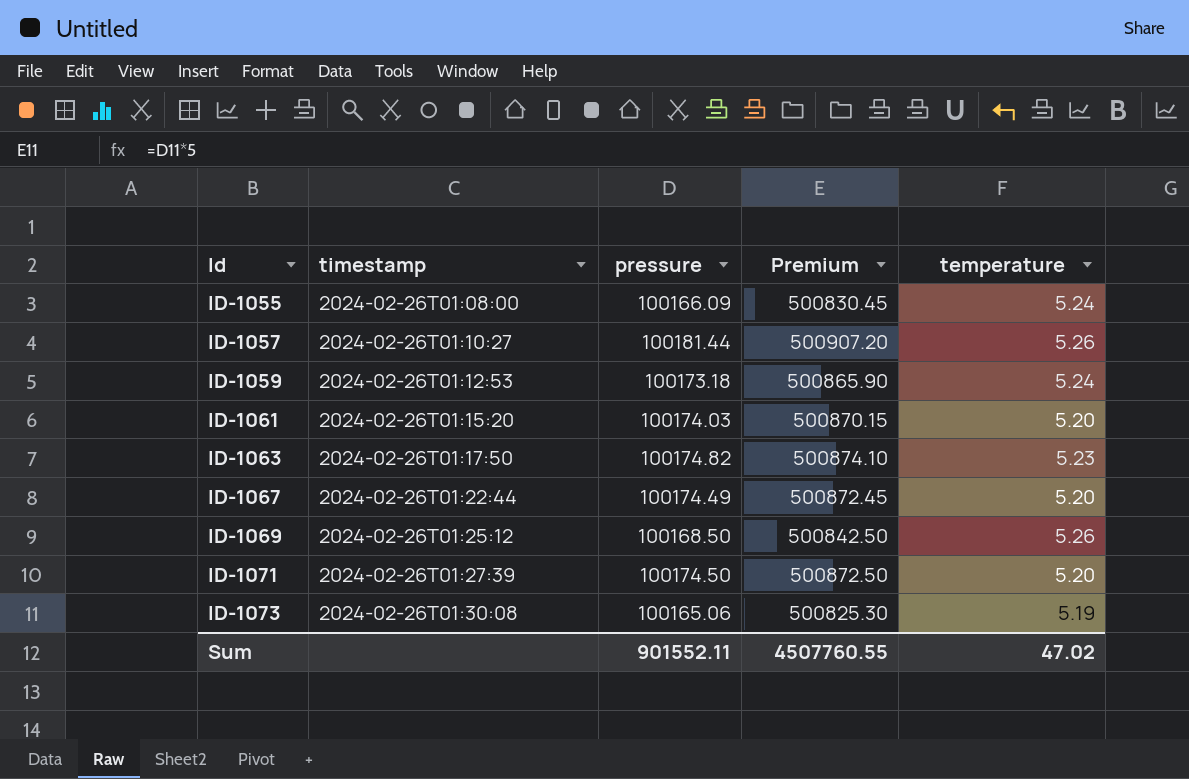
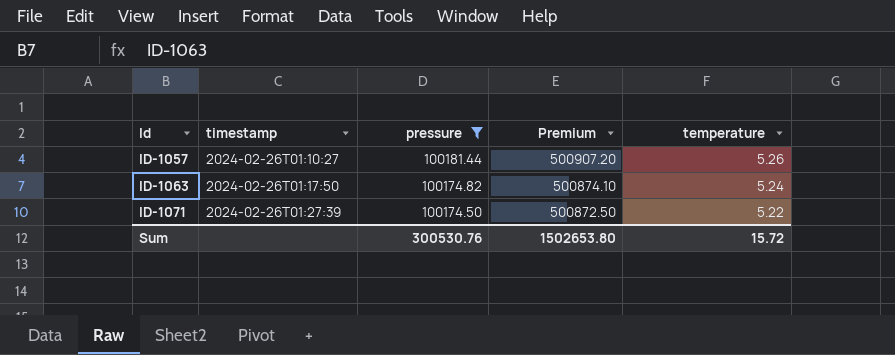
filter: none -> pressure >= 100174.50
ID-1063 | temperature: 5.23 -> 5.24
ID-1071 | temperature: 5.20 -> 5.22
Sum | pressure: 901552.11 -> 300530.76
Sum | Premium: 4507760.55 -> 1502653.80
Sum | temperature: 47.02 -> 15.72

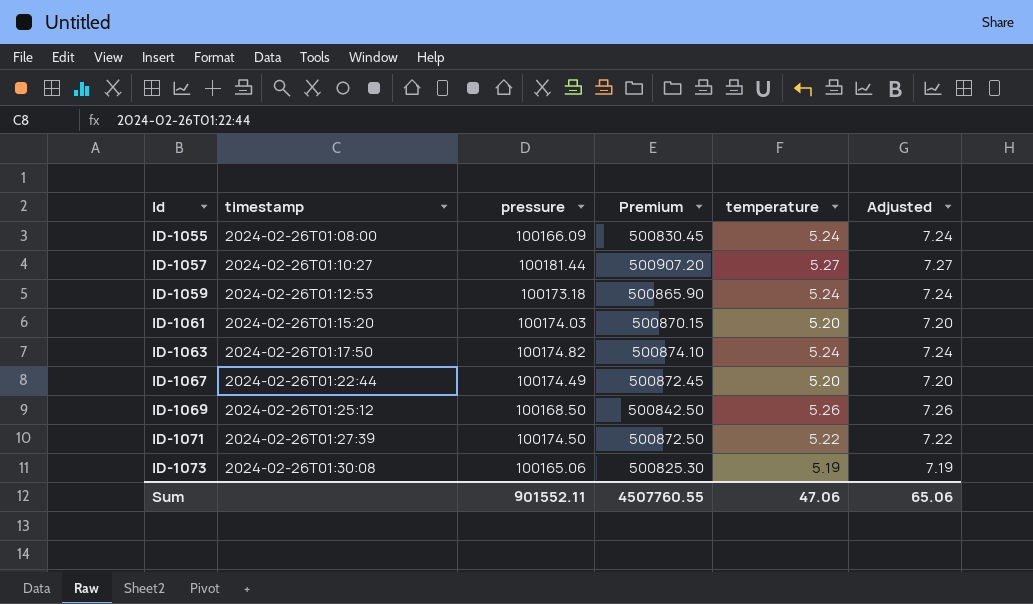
filter: pressure >= 100174.50 -> none
column Adjusted | formula: none -> [temperature] + 2
ID-1057 | temperature: 5.26 -> 5.27
Sum | pressure: 300530.76 -> 901552.11
Sum | Premium: 1502653.80 -> 4507760.55
Sum | temperature: 15.72 -> 47.06

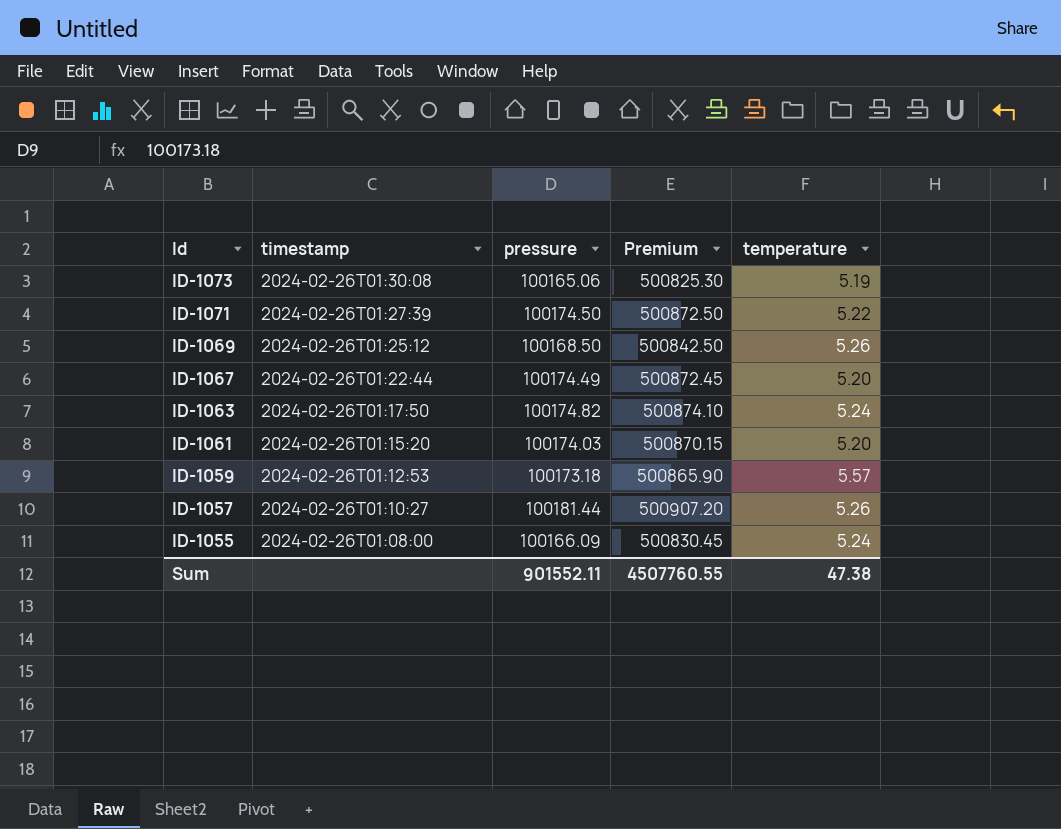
row order: Id ascending -> Id descending
column Adjusted | formula: [temperature] + 2 -> none
ID-1059 | temperature: 5.24 -> 5.57
ID-1057 | temperature: 5.27 -> 5.26
Sum | temperature: 47.06 -> 47.38

